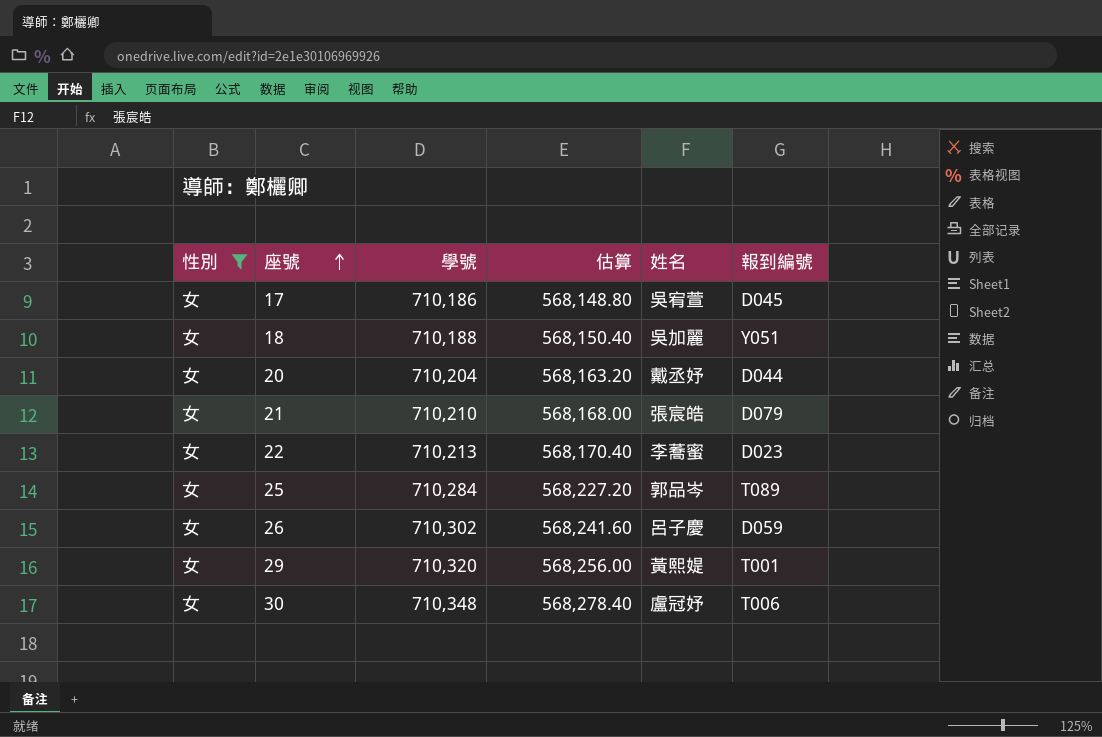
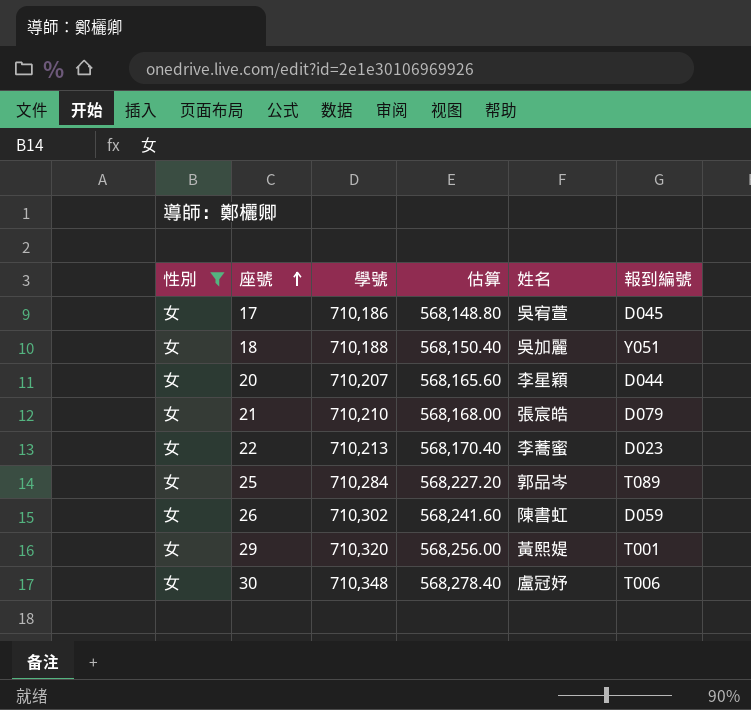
20 | 學號: 710,204 -> 710,207
20 | 估算: 568,163.20 -> 568,165.60
20 | 姓名: 戴丞妤 -> 李星穎
26 | 姓名: 呂子慶 -> 陳書虹

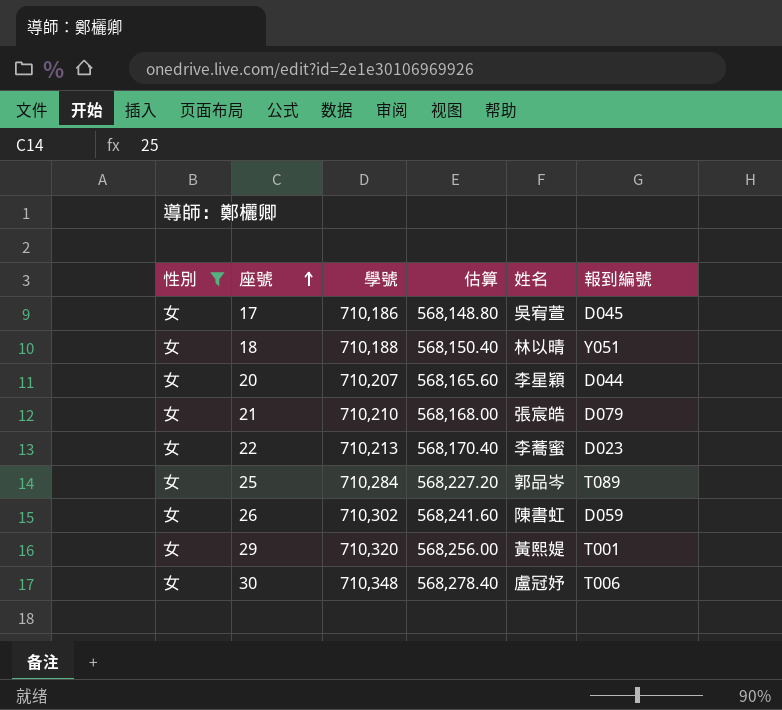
18 | 姓名: 吳加麗 -> 林以晴

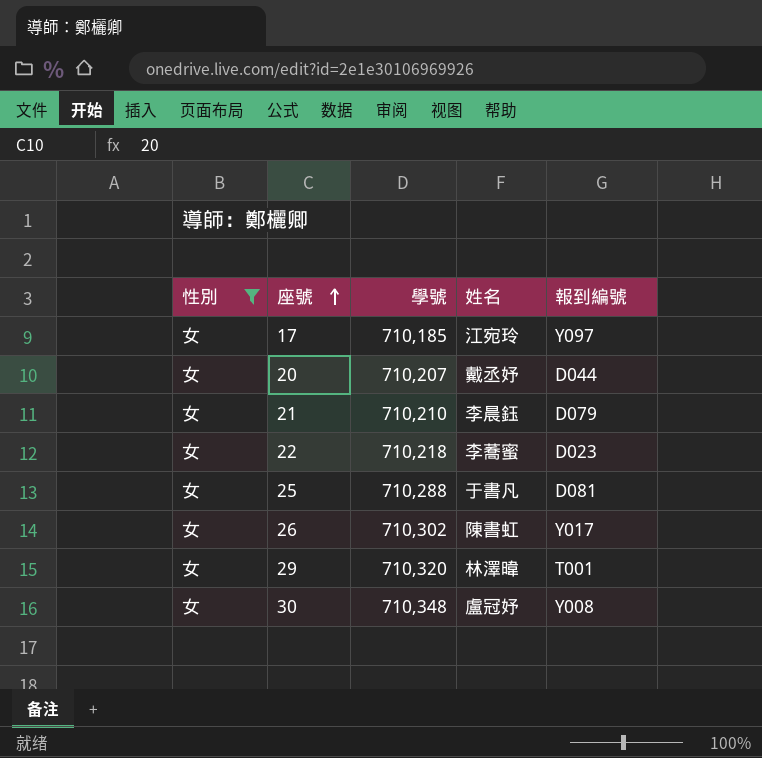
column 估算 | formula: [學號] * 0.8 -> none
row 18: 女 | 710,188 | 568,150.40 | 林以晴 | Y051 -> none
17 | 學號: 710,186 -> 710,185
17 | 姓名: 吳宥萱 -> 江宛玲
17 | 報到編號: D045 -> Y097
20 | 姓名: 李星穎 -> 戴丞妤
21 | 姓名: 張宸皓 -> 李晨鈺
22 | 學號: 710,213 -> 710,218
25 | 學號: 710,284 -> 710,288
25 | 姓名: 郭品岑 -> 于書凡
25 | 報到編號: T089 -> D081
26 | 報到編號: D059 -> Y017
29 | 姓名: 黃熙媞 -> 林澤暐
30 | 報到編號: T006 -> Y008

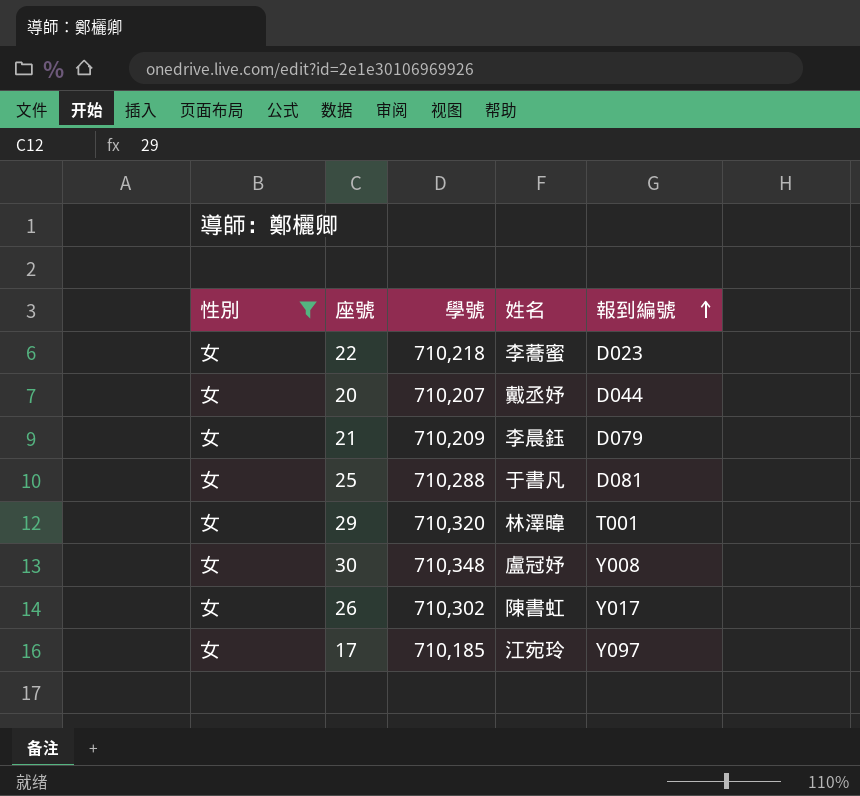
row order: 座號 ascending -> 報到編號 ascending
21 | 學號: 710,210 -> 710,209

